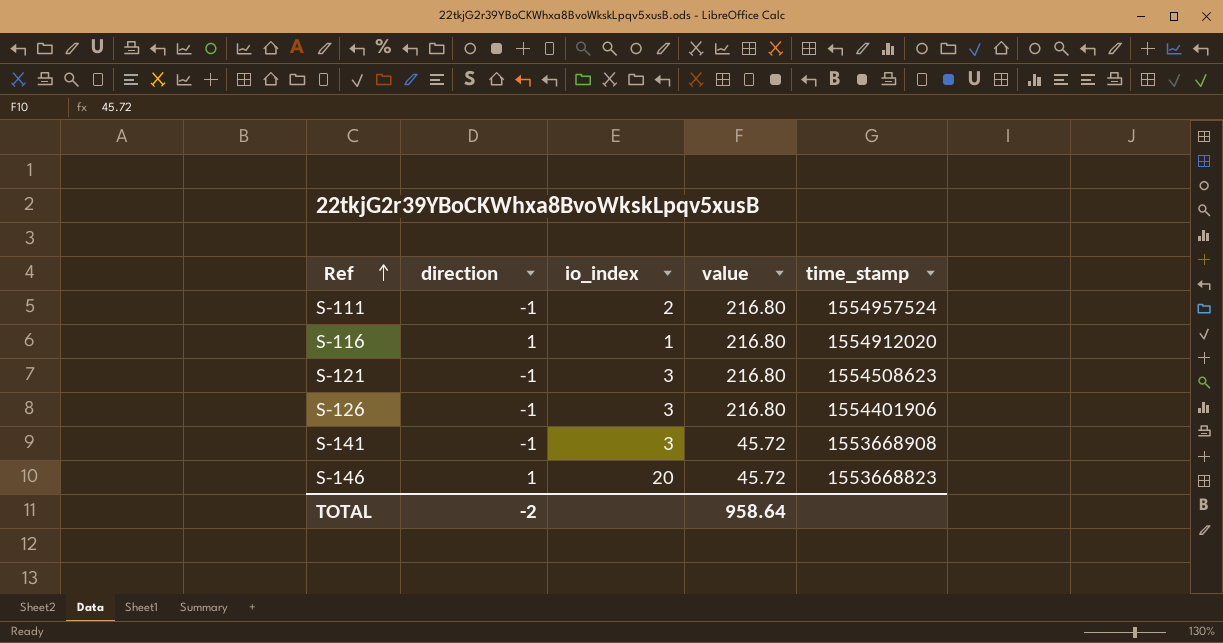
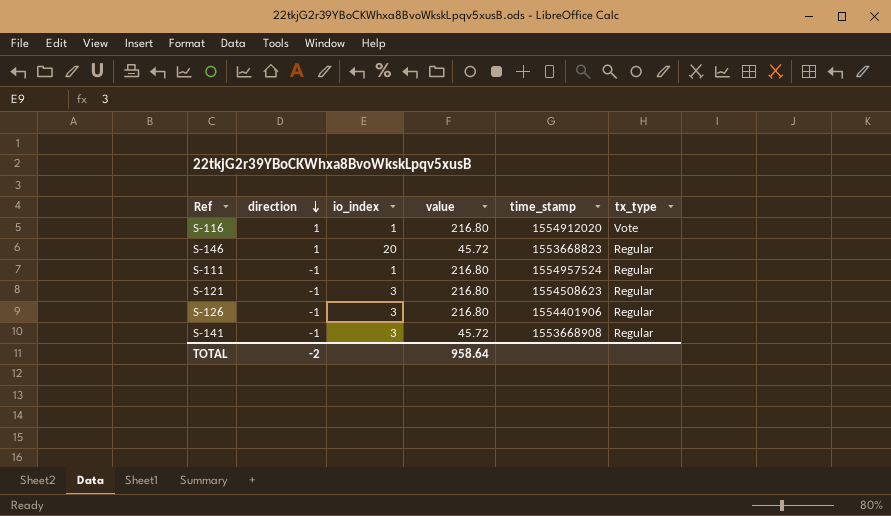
row order: Ref ascending -> direction descending
column tx_type | position: none -> 6
S-111 | io_index: 2 -> 1

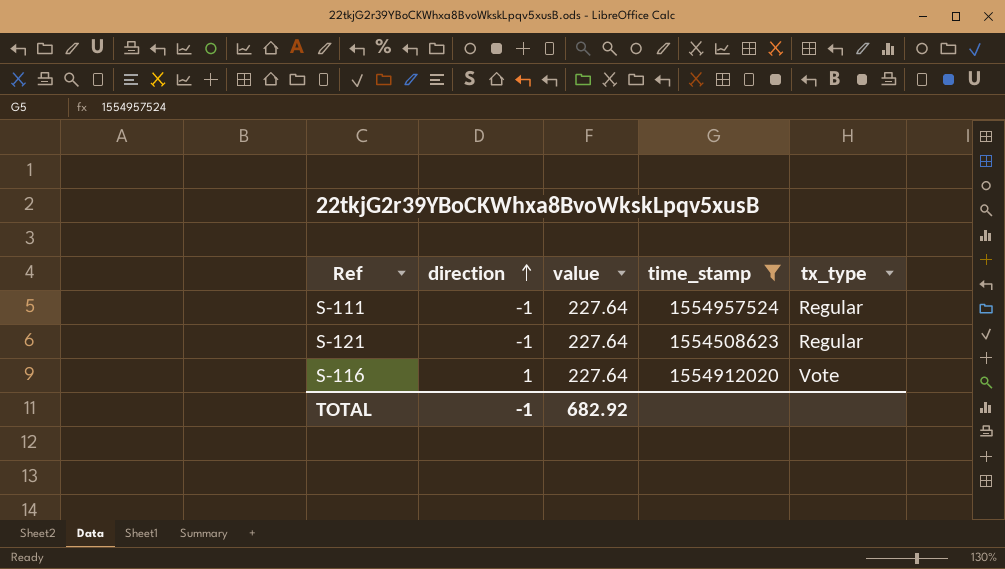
filter: none -> time_stamp >= 1554508623
row order: direction descending -> direction ascending
column io_index | position: 3 -> none
S-111 | value: 216.80 -> 227.64
S-121 | value: 216.80 -> 227.64
S-116 | value: 216.80 -> 227.64
TOTAL | direction: -2 -> -1
TOTAL | value: 958.64 -> 682.92

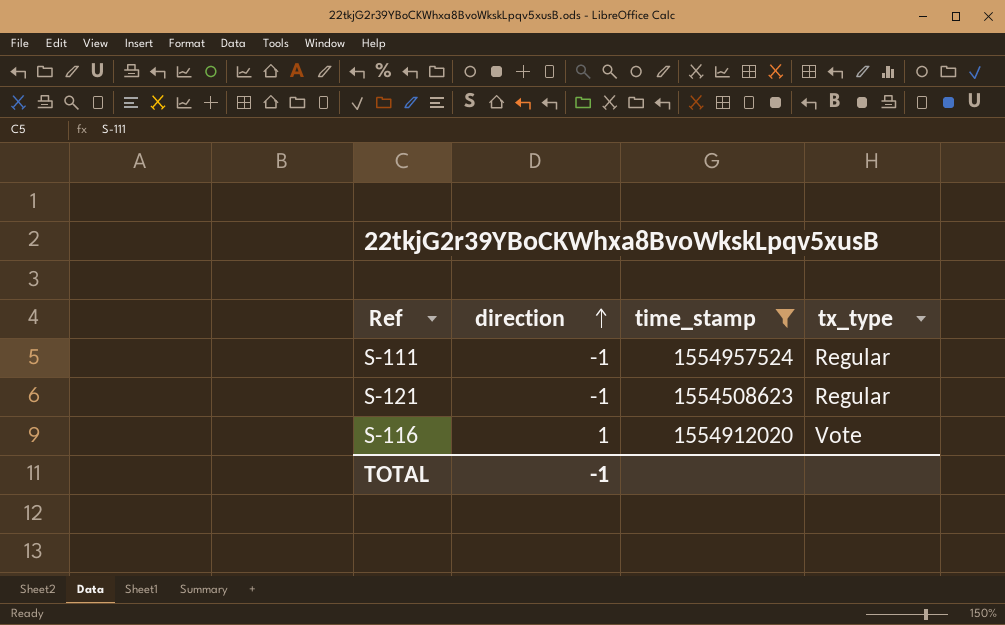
column value | position: 3 -> none

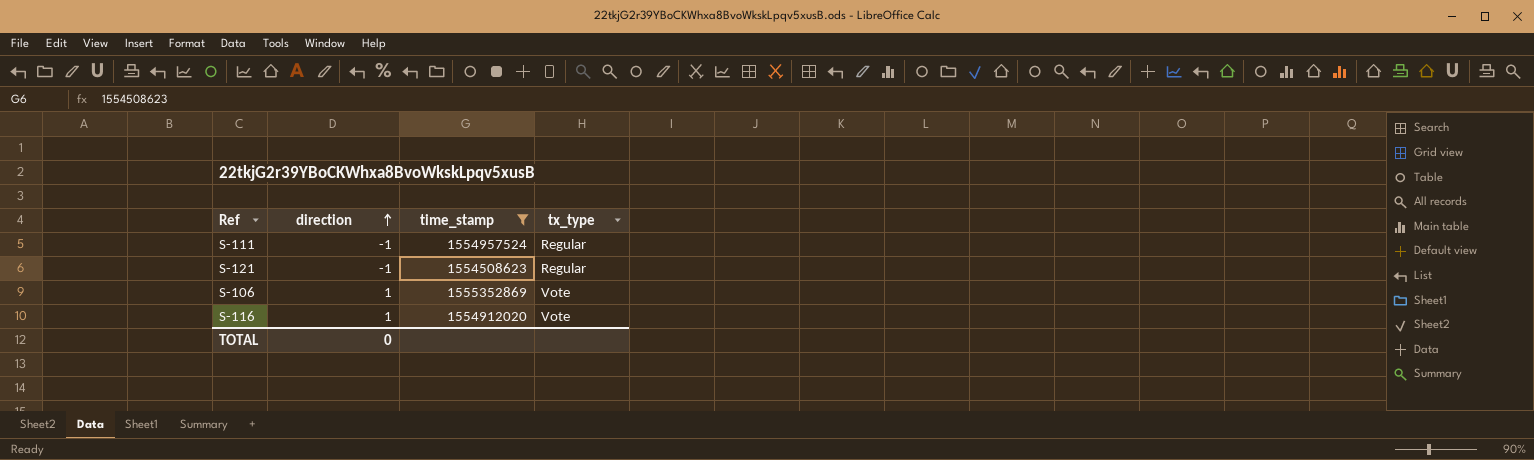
row S-106: none -> 1 | 1555352869 | Vote
TOTAL | direction: -1 -> 0

